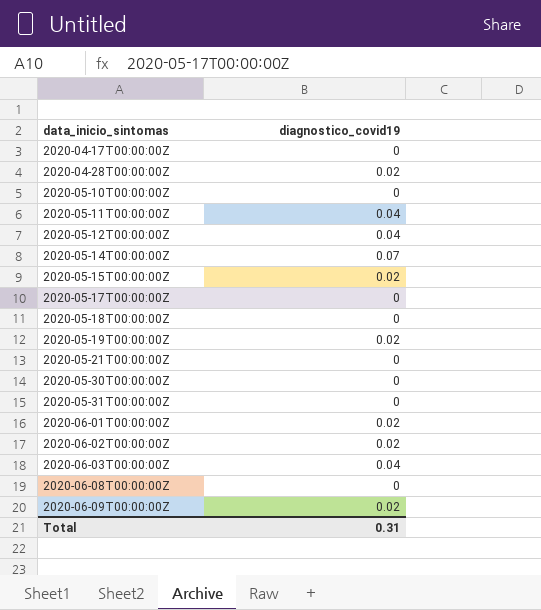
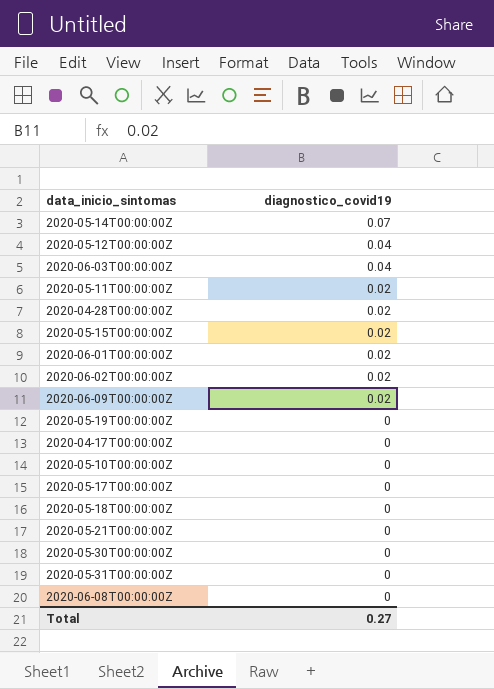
row order: data_inicio_sintomas ascending -> diagnostico_covid19 descending
2020-05-11T00:00:00Z | diagnostico_covid19: 0.04 -> 0.02
2020-05-19T00:00:00Z | diagnostico_covid19: 0.02 -> 0
Total | diagnostico_covid19: 0.31 -> 0.27

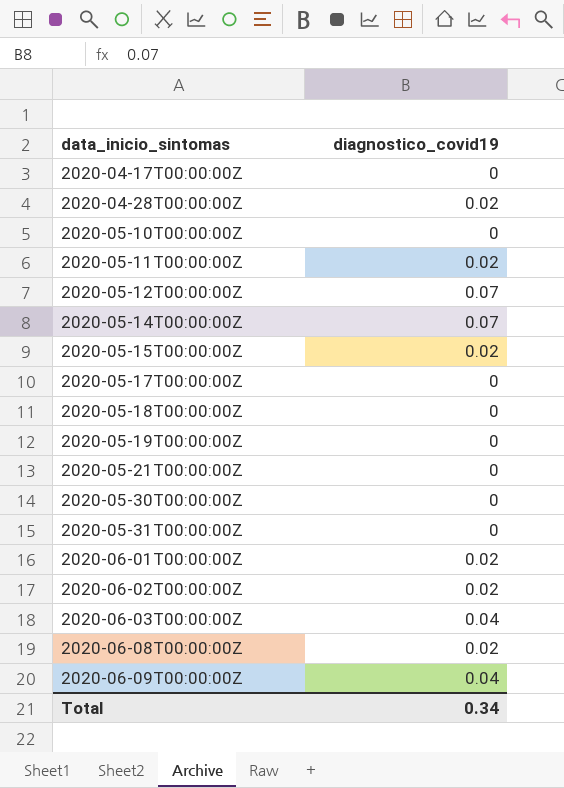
row order: diagnostico_covid19 descending -> data_inicio_sintomas ascending
2020-05-12T00:00:00Z | diagnostico_covid19: 0.04 -> 0.07
2020-06-08T00:00:00Z | diagnostico_covid19: 0 -> 0.02
2020-06-09T00:00:00Z | diagnostico_covid19: 0.02 -> 0.04
Total | diagnostico_covid19: 0.27 -> 0.34

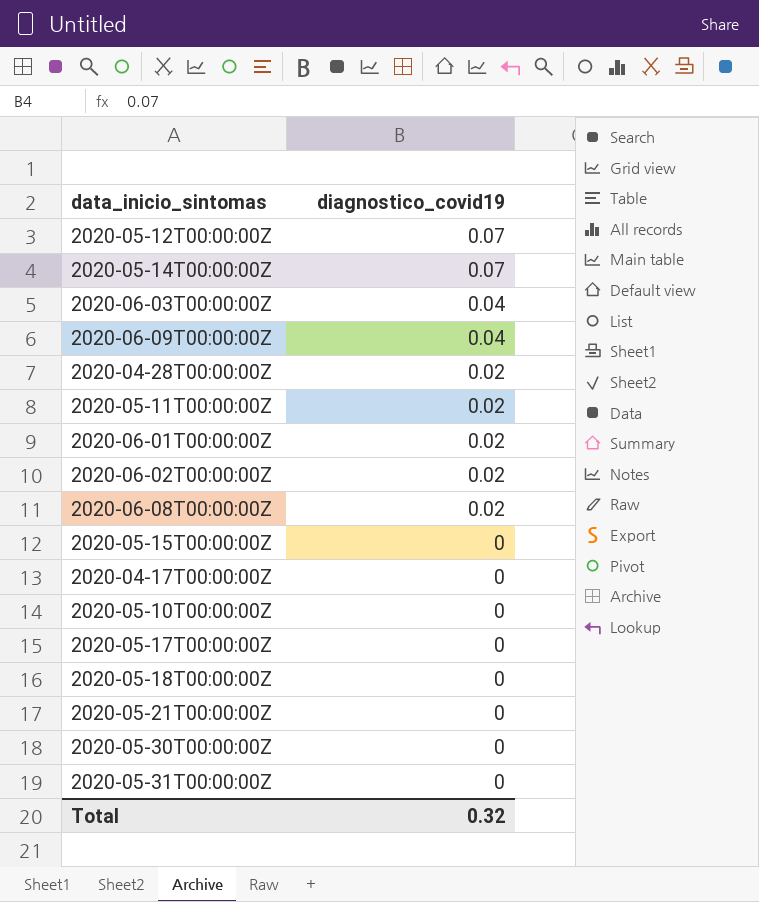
row order: data_inicio_sintomas ascending -> diagnostico_covid19 descending
row 2020-05-19T00:00:00Z: 0 -> none
2020-05-15T00:00:00Z | diagnostico_covid19: 0.02 -> 0
Total | diagnostico_covid19: 0.34 -> 0.32

